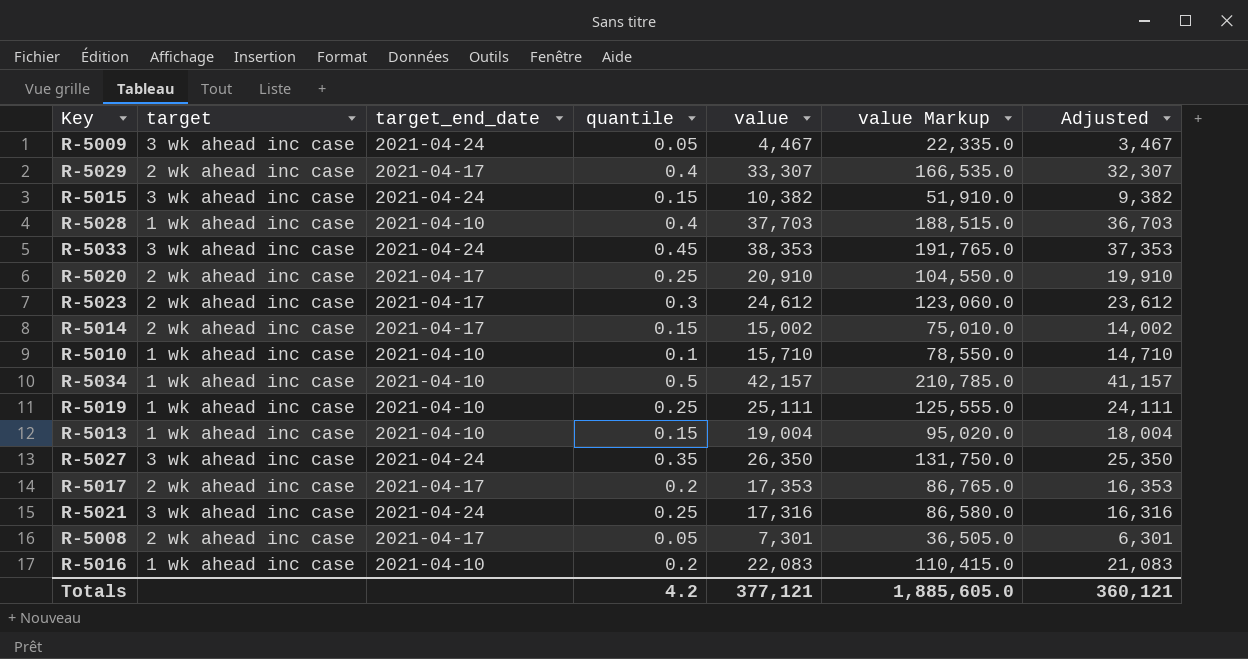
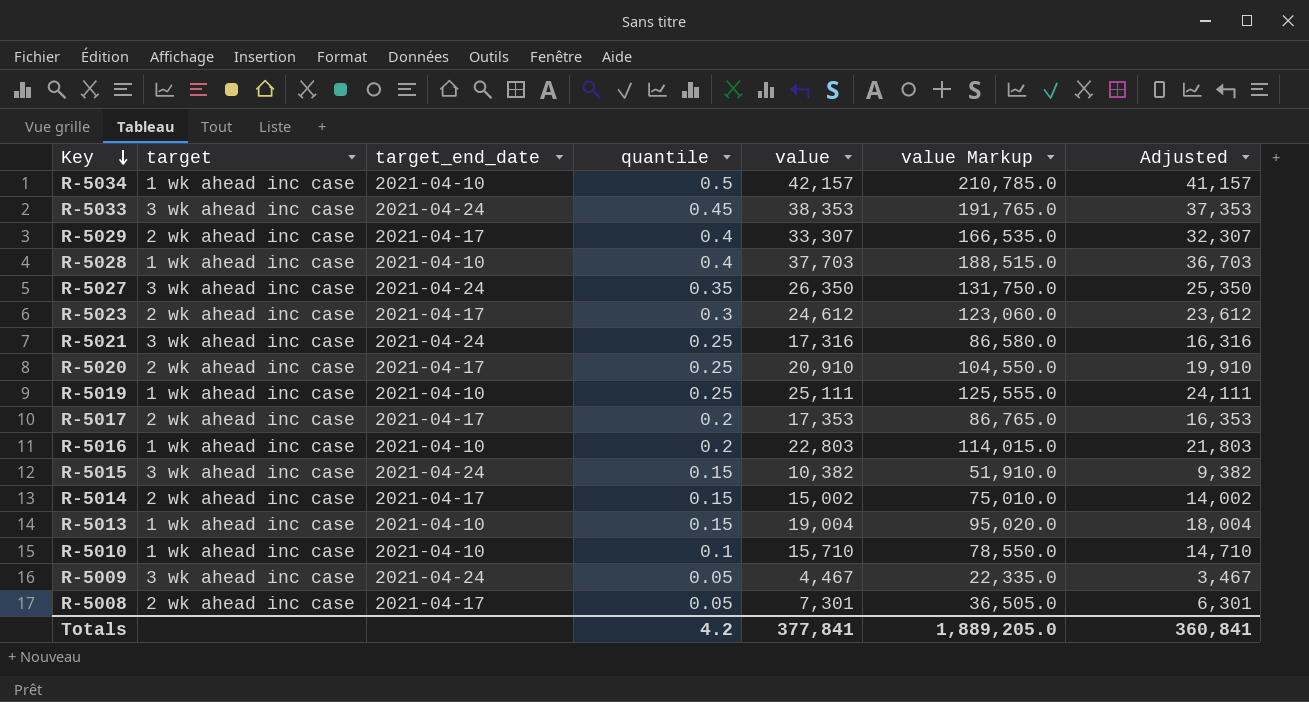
row order: none -> Key descending
R-5016 | value: 22,083 -> 22,803
R-5016 | value Markup: 110,415.0 -> 114,015.0
R-5016 | Adjusted: 21,083 -> 21,803
Totals | value: 377,121 -> 377,841
Totals | value Markup: 1,885,605.0 -> 1,889,205.0
Totals | Adjusted: 360,121 -> 360,841

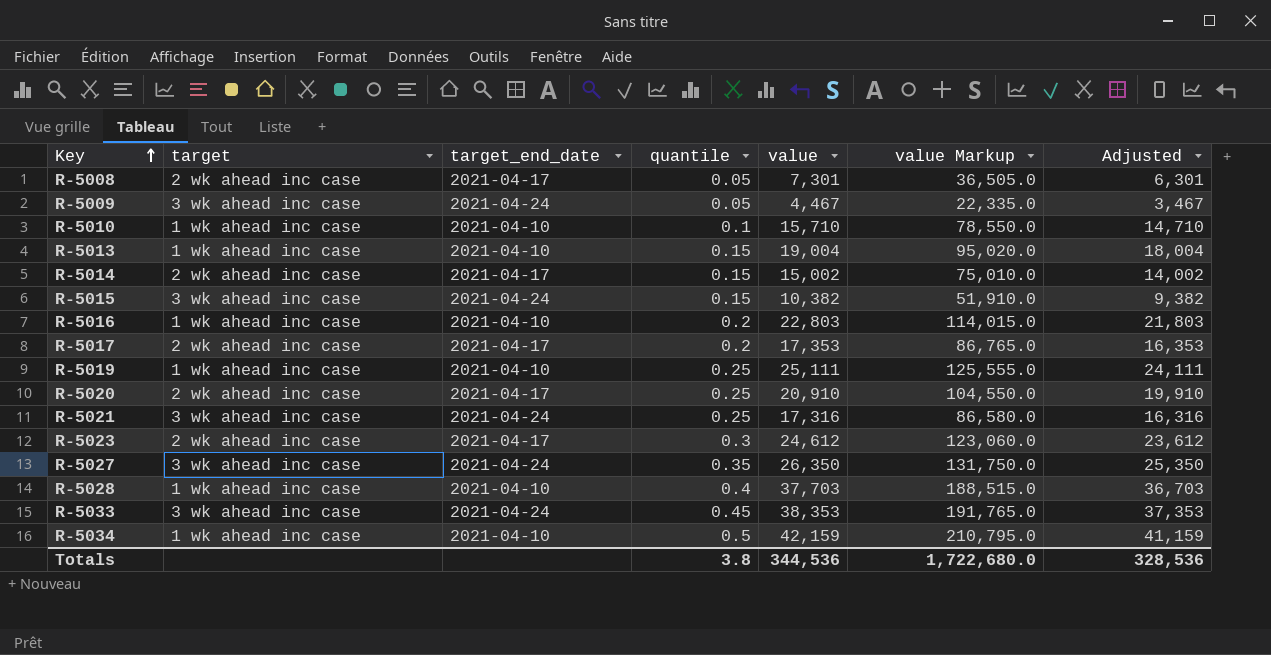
row order: Key descending -> Key ascending
row R-5029: 2 wk ahead inc case | 2021-04-17 | 0.4 | 33,307 | 166,535.0 | 32,307 -> none
R-5034 | value: 42,157 -> 42,159
R-5034 | value Markup: 210,785.0 -> 210,795.0
R-5034 | Adjusted: 41,157 -> 41,159
Totals | quantile: 4.2 -> 3.8
Totals | value: 377,841 -> 344,536
Totals | value Markup: 1,889,205.0 -> 1,722,680.0
Totals | Adjusted: 360,841 -> 328,536

